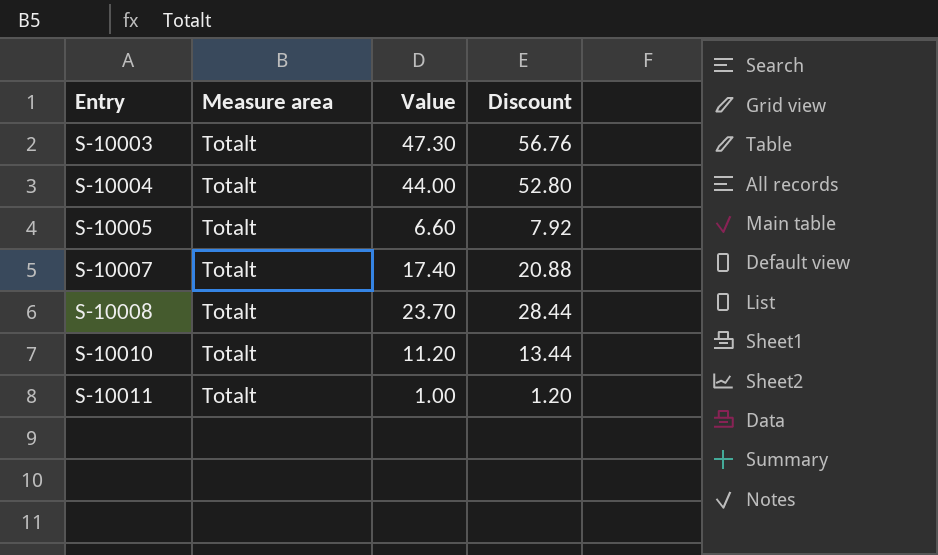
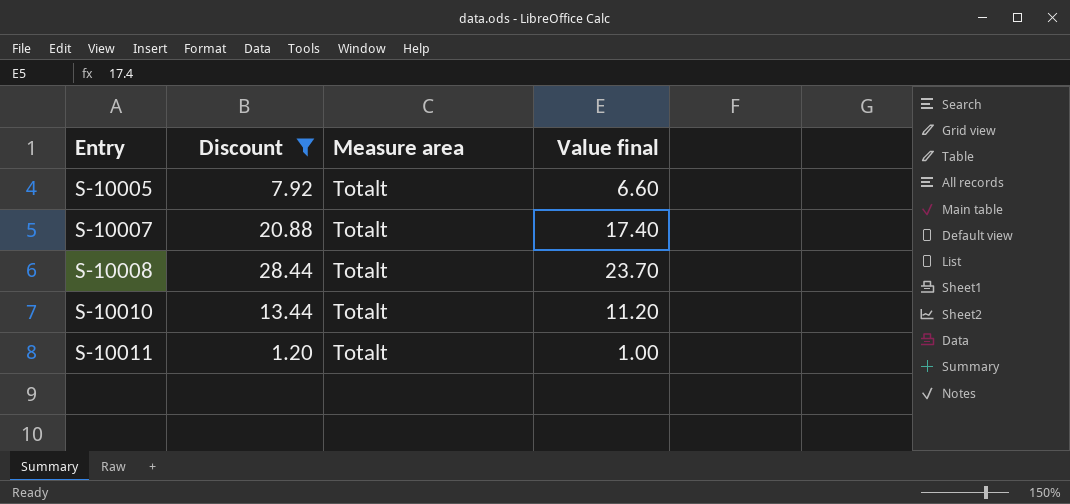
filter: none -> Discount <= 28.44
column Discount | position: 4 -> 2
column name: Value -> Value final

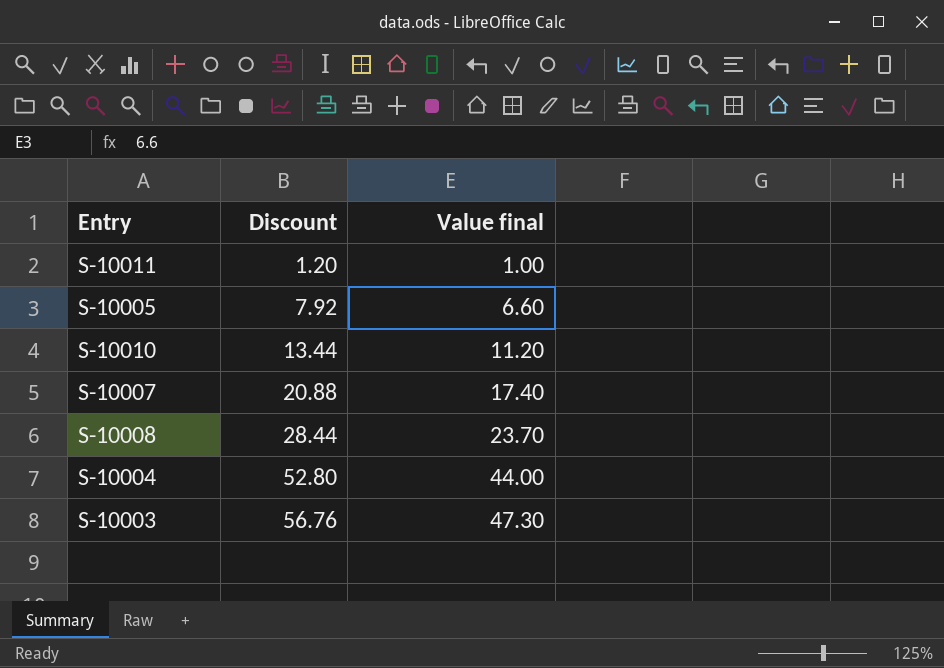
filter: Discount <= 28.44 -> none
row order: Entry ascending -> Discount ascending
column Measure area | position: 3 -> none

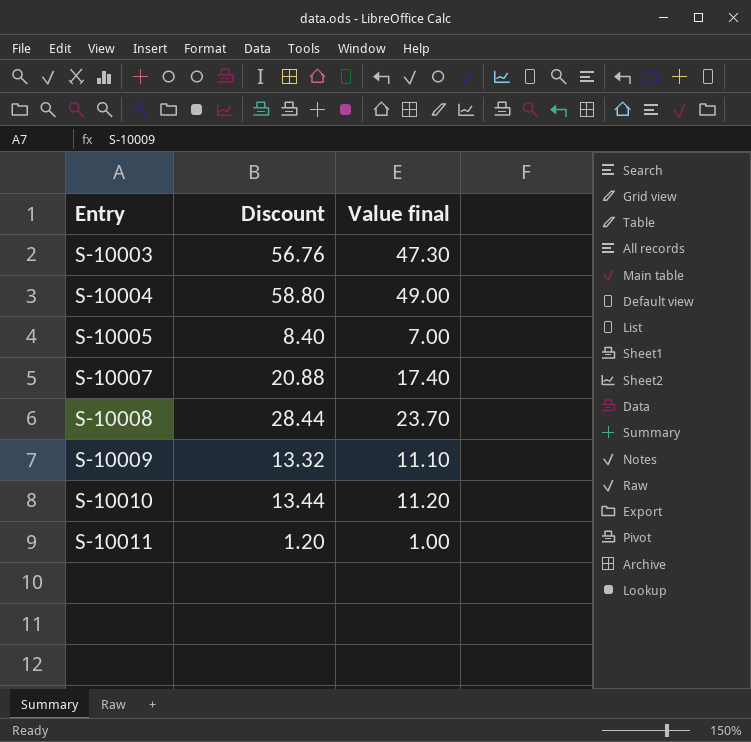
row order: Discount ascending -> Entry ascending
S-10004 | Discount: 52.80 -> 58.80
S-10004 | Value final: 44.00 -> 49.00
S-10005 | Discount: 7.92 -> 8.40
S-10005 | Value final: 6.60 -> 7.00
row S-10009: none -> 13.32 | 11.10

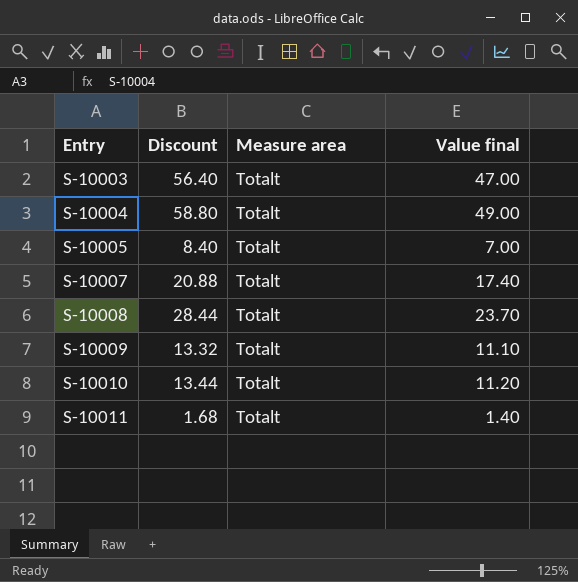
column Measure area | position: none -> 3
S-10003 | Discount: 56.76 -> 56.40
S-10003 | Value final: 47.30 -> 47.00
S-10011 | Discount: 1.20 -> 1.68
S-10011 | Value final: 1.00 -> 1.40

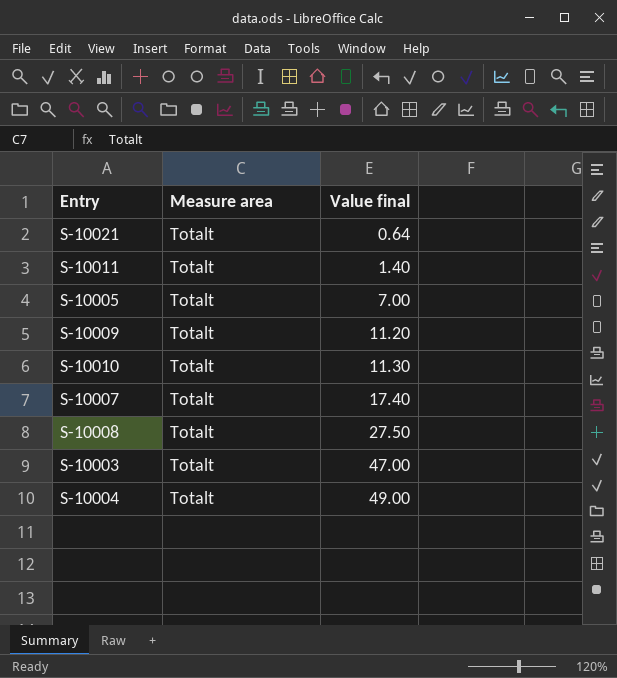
row order: Entry ascending -> Value final ascending
column Discount | formula: [Value final] * 1.2 -> none
row S-10021: none -> Totalt | 0.64
S-10009 | Value final: 11.10 -> 11.20
S-10010 | Value final: 11.20 -> 11.30
S-10008 | Value final: 23.70 -> 27.50

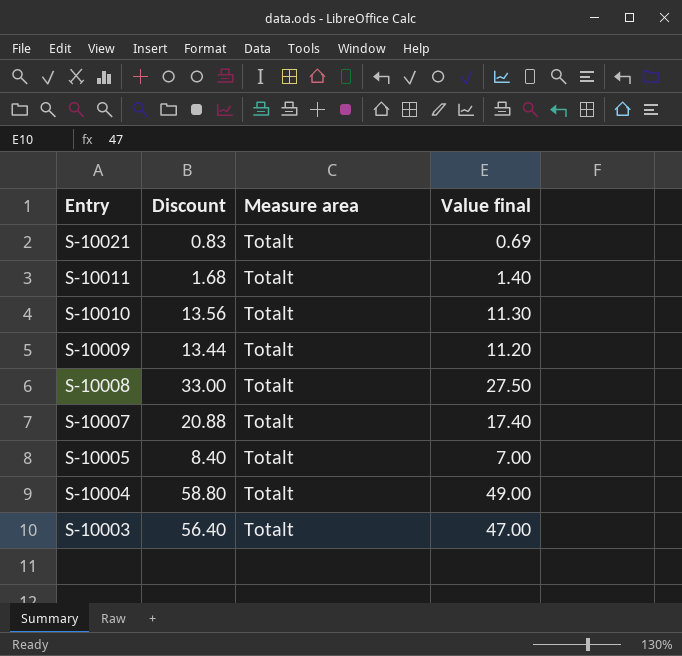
row order: Value final ascending -> Entry descending
column Discount | formula: none -> [Value final] * 1.2
S-10021 | Value final: 0.64 -> 0.69

